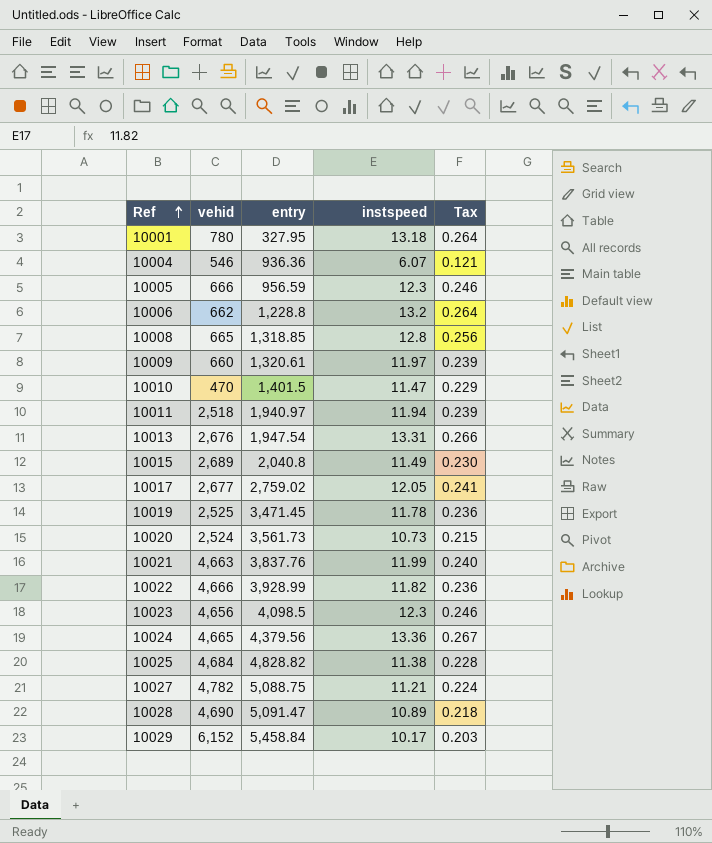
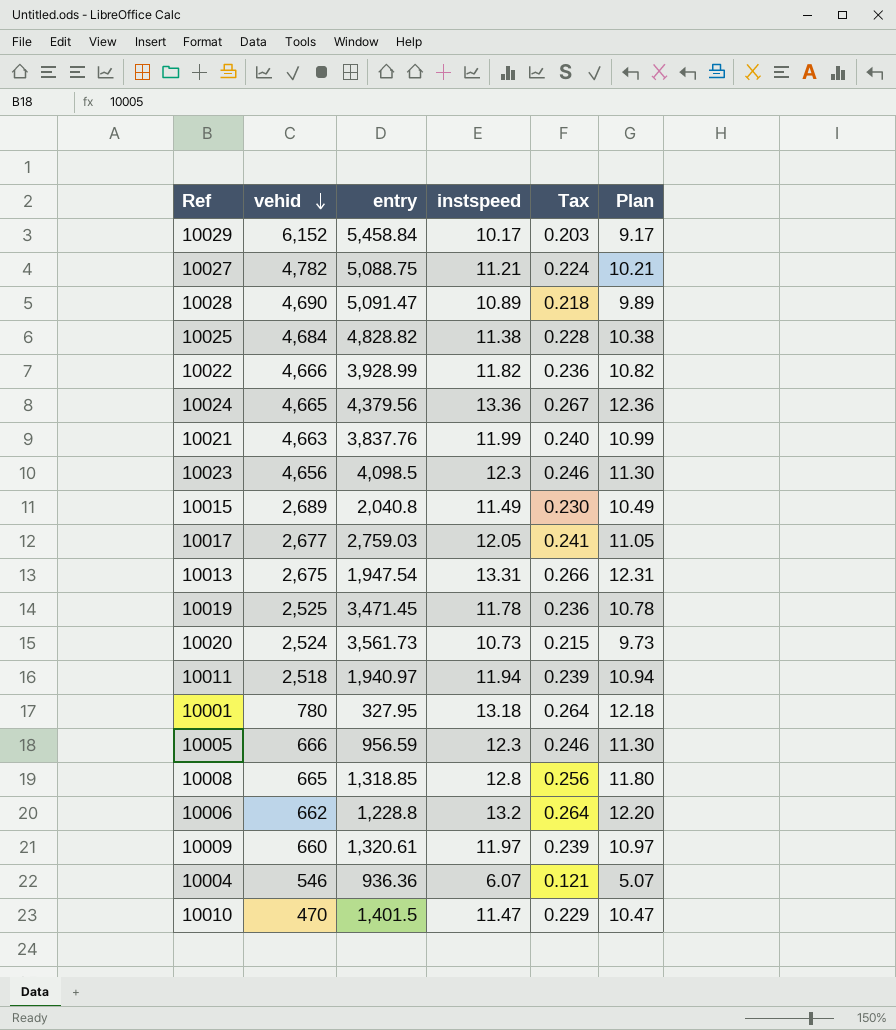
row order: Ref ascending -> vehid descending
column Plan | formula: none -> [instspeed] - 1
10017 | entry: 2,759.02 -> 2,759.03
10013 | vehid: 2,676 -> 2,675

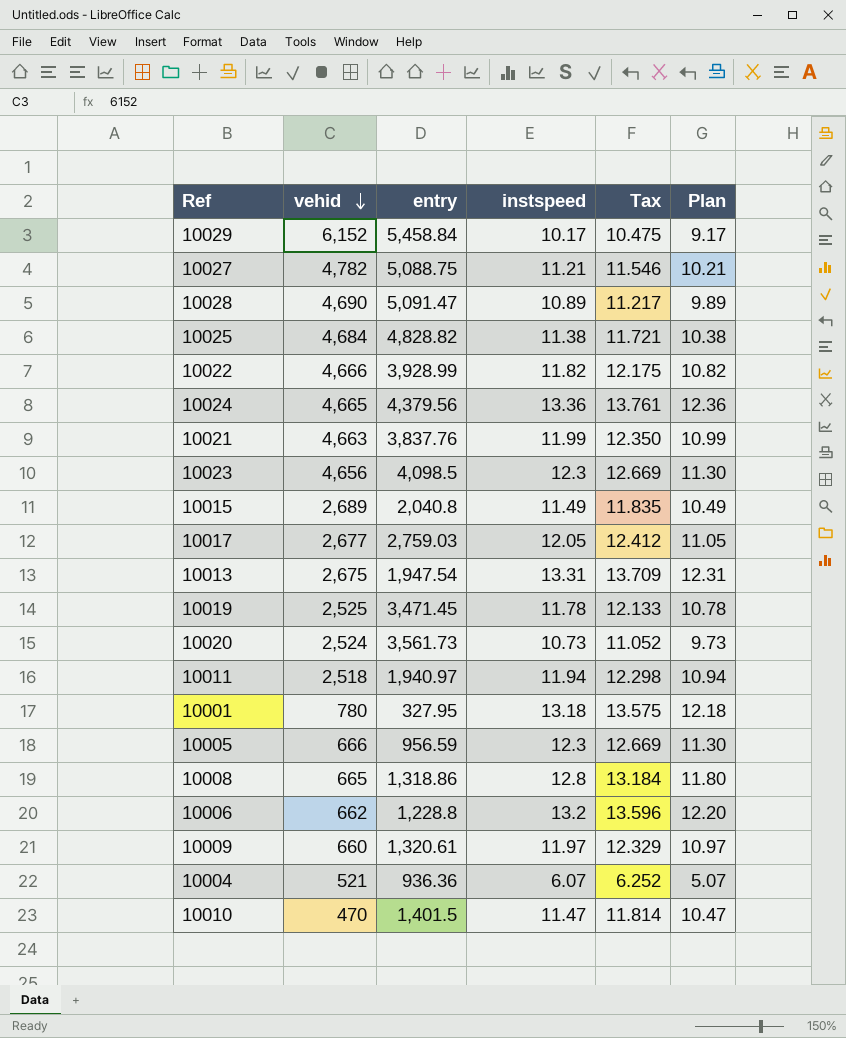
column Tax | formula: [instspeed] * 0.02 -> [instspeed] * 1.03
10008 | entry: 1,318.85 -> 1,318.86
10004 | vehid: 546 -> 521

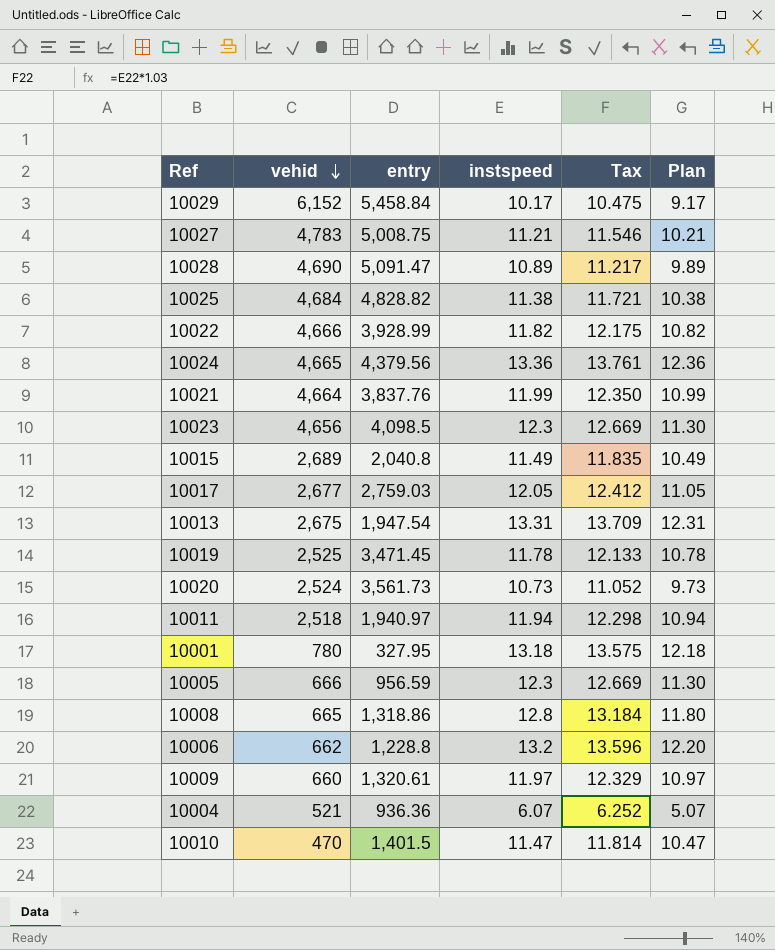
10027 | vehid: 4,782 -> 4,783
10027 | entry: 5,088.75 -> 5,008.75
10021 | vehid: 4,663 -> 4,664

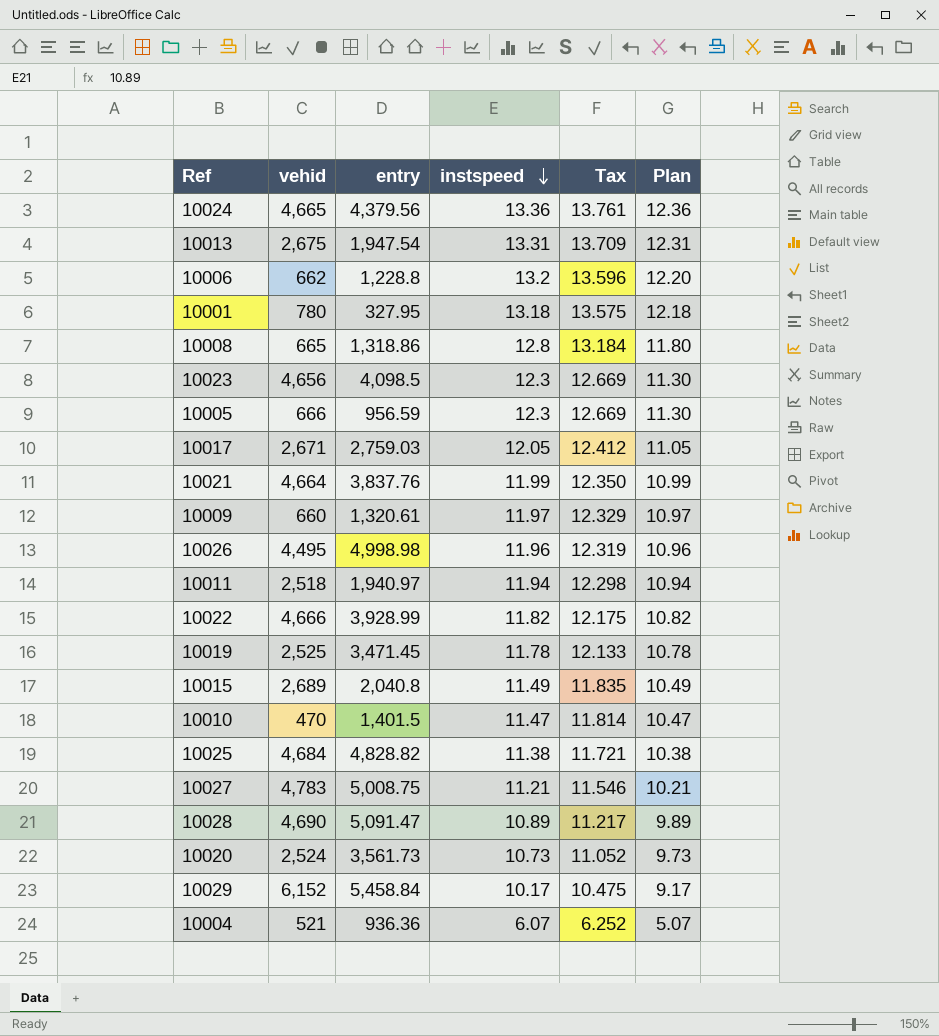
row order: vehid descending -> instspeed descending
10017 | vehid: 2,677 -> 2,671
row 10026: none -> 4,495 | 4,998.98 | 11.96 | 12.319 | 10.96

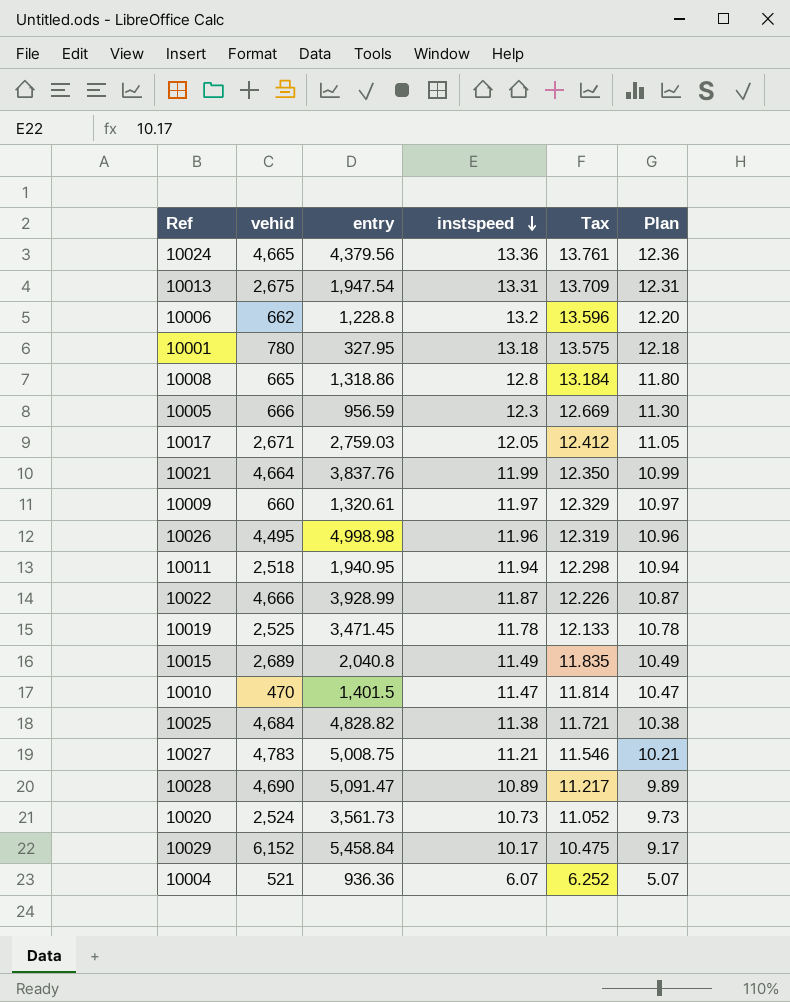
row 10023: 4,656 | 4,098.5 | 12.3 | 12.669 | 11.30 -> none
10011 | entry: 1,940.97 -> 1,940.95
10022 | instspeed: 11.82 -> 11.87
10022 | Tax: 12.175 -> 12.226
10022 | Plan: 10.82 -> 10.87

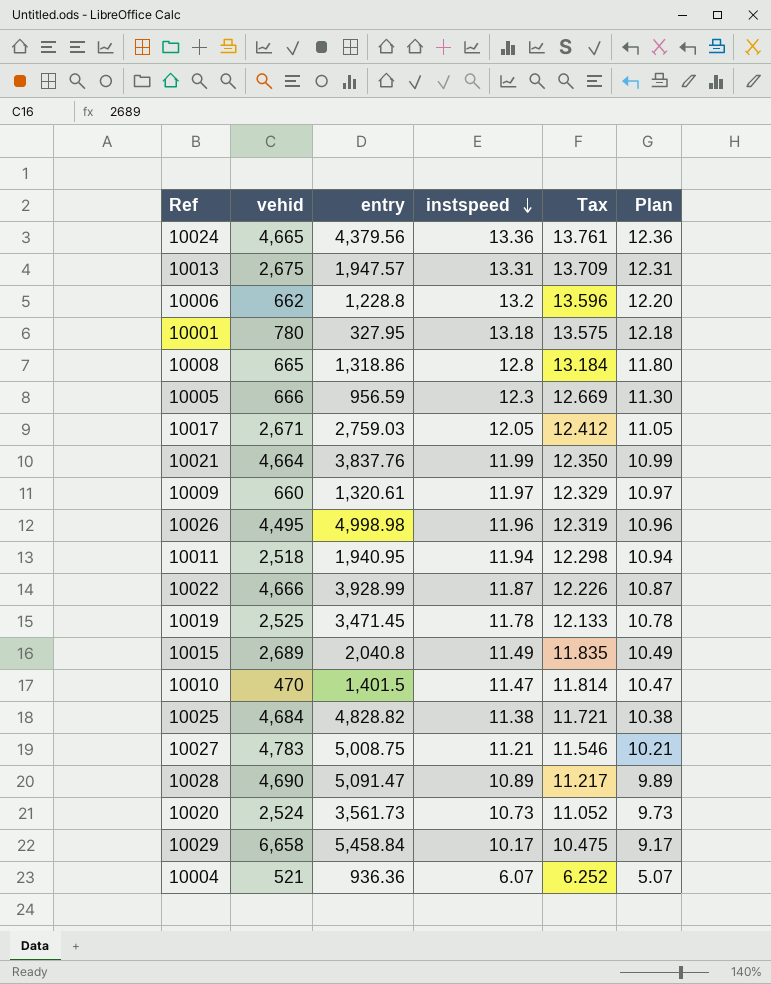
10013 | entry: 1,947.54 -> 1,947.57
10029 | vehid: 6,152 -> 6,658

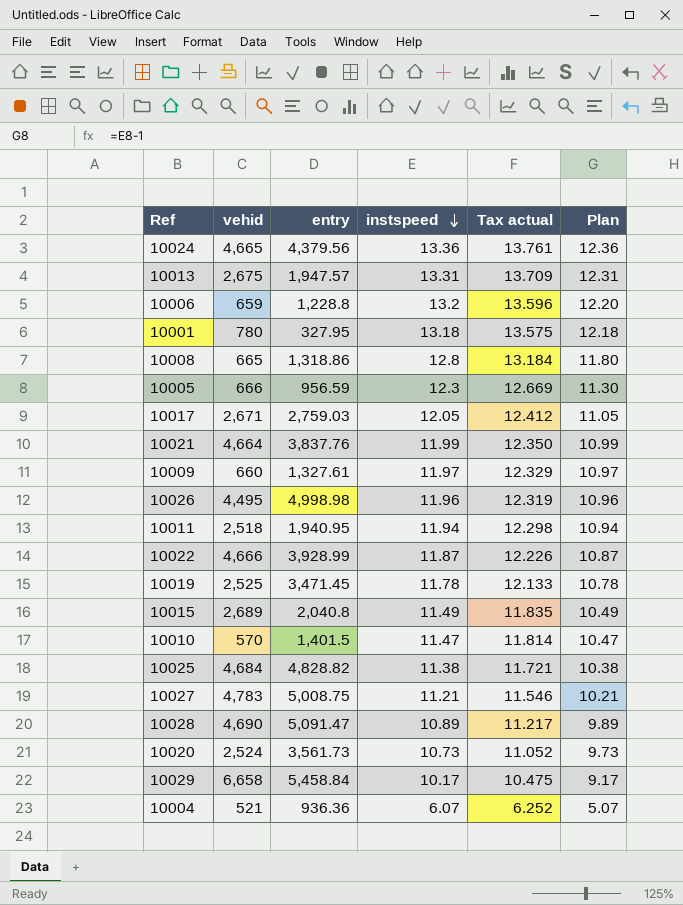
column name: Tax -> Tax actual
10006 | vehid: 662 -> 659
10009 | entry: 1,320.61 -> 1,327.61
10010 | vehid: 470 -> 570

